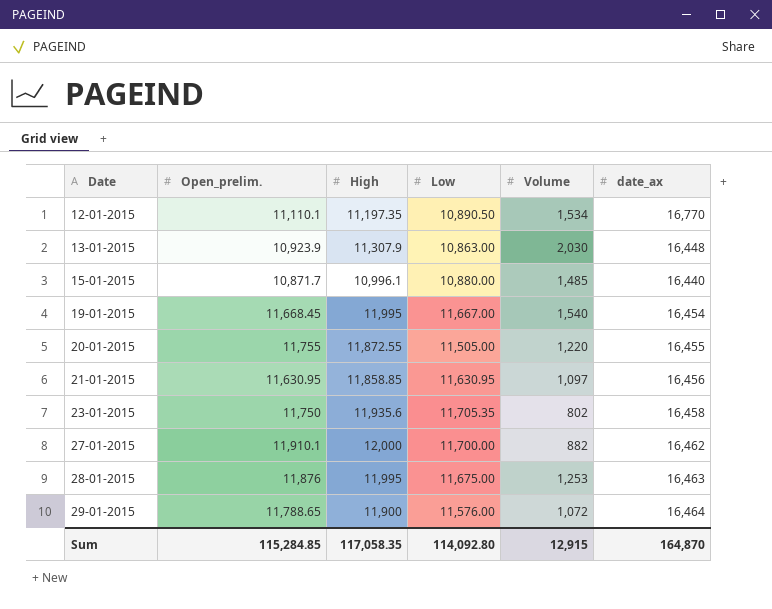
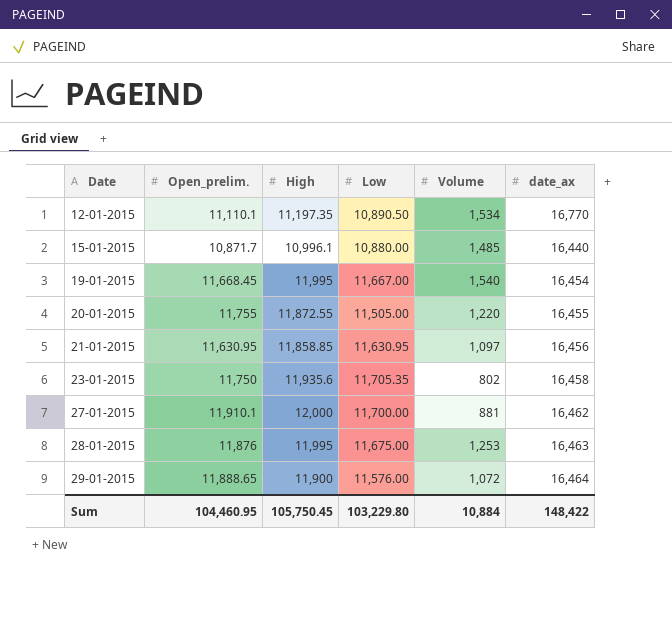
row 13-01-2015: 10,923.9 | 11,307.9 | 10,863.00 | 2,030 | 16,448 -> none
27-01-2015 | Volume: 882 -> 881
29-01-2015 | Open_prelim.: 11,788.65 -> 11,888.65
Sum | Open_prelim.: 115,284.85 -> 104,460.95
Sum | High: 117,058.35 -> 105,750.45
Sum | Low: 114,092.80 -> 103,229.80
Sum | Volume: 12,915 -> 10,884
Sum | date_ax: 164,870 -> 148,422

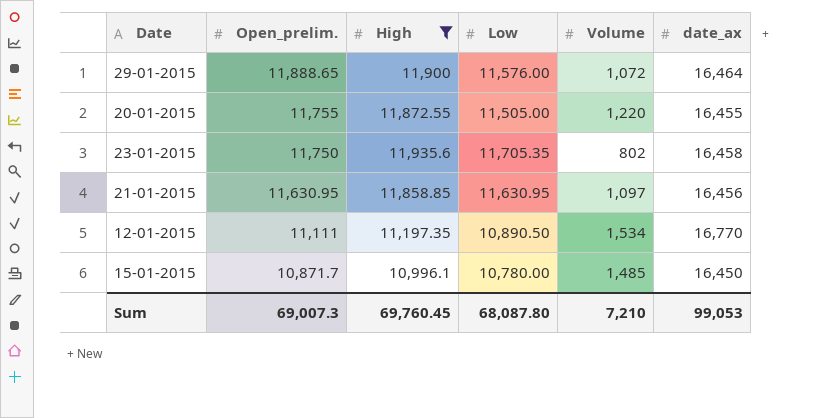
filter: none -> High <= 11,935.6
row order: Date ascending -> Open_prelim. descending
12-01-2015 | Open_prelim.: 11,110.1 -> 11,111
15-01-2015 | Low: 10,880.00 -> 10,780.00
15-01-2015 | date_ax: 16,440 -> 16,450
Sum | Open_prelim.: 104,460.95 -> 69,007.3
Sum | High: 105,750.45 -> 69,760.45
Sum | Low: 103,229.80 -> 68,087.80
Sum | Volume: 10,884 -> 7,210
Sum | date_ax: 148,422 -> 99,053

